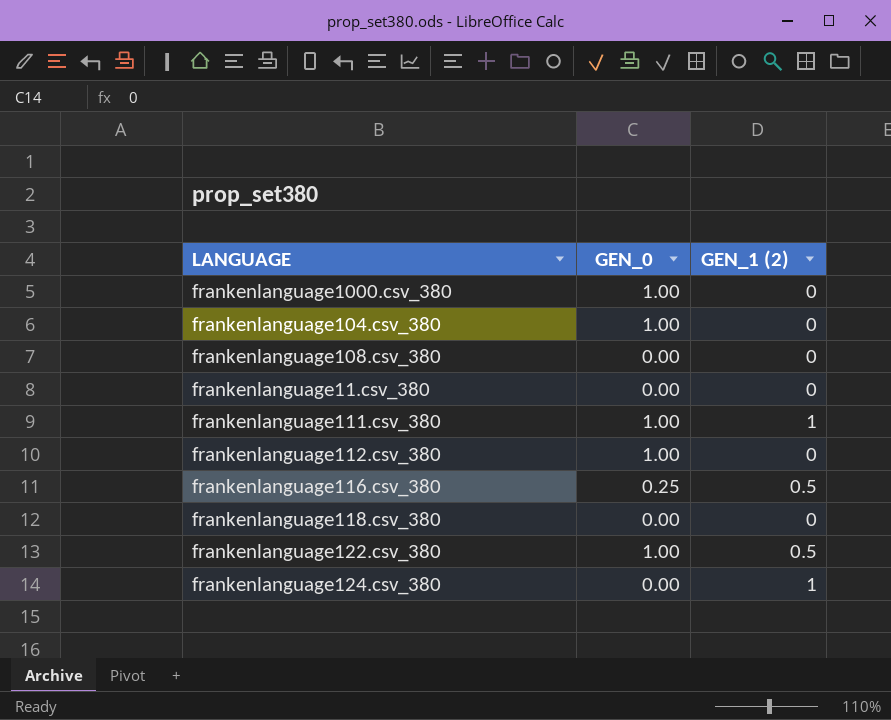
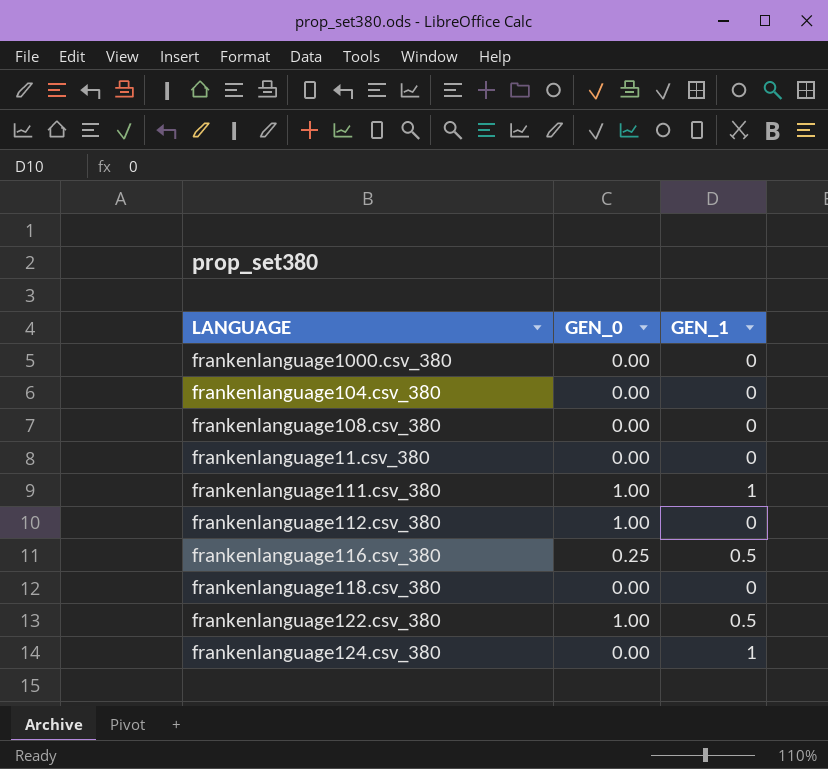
column name: GEN_1 (2) -> GEN_1
frankenlanguage1000.csv_380 | GEN_0: 1.00 -> 0.00
frankenlanguage104.csv_380 | GEN_0: 1.00 -> 0.00

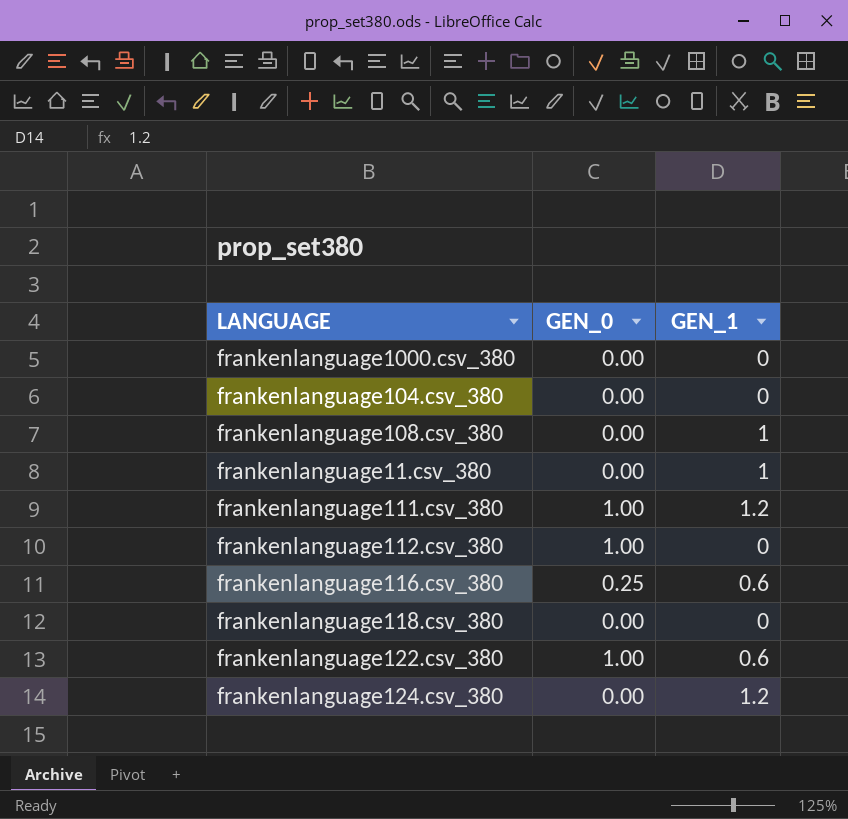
frankenlanguage108.csv_380 | GEN_1: 0 -> 1
frankenlanguage11.csv_380 | GEN_1: 0 -> 1
frankenlanguage111.csv_380 | GEN_1: 1 -> 1.2
frankenlanguage116.csv_380 | GEN_1: 0.5 -> 0.6
frankenlanguage122.csv_380 | GEN_1: 0.5 -> 0.6
frankenlanguage124.csv_380 | GEN_1: 1 -> 1.2

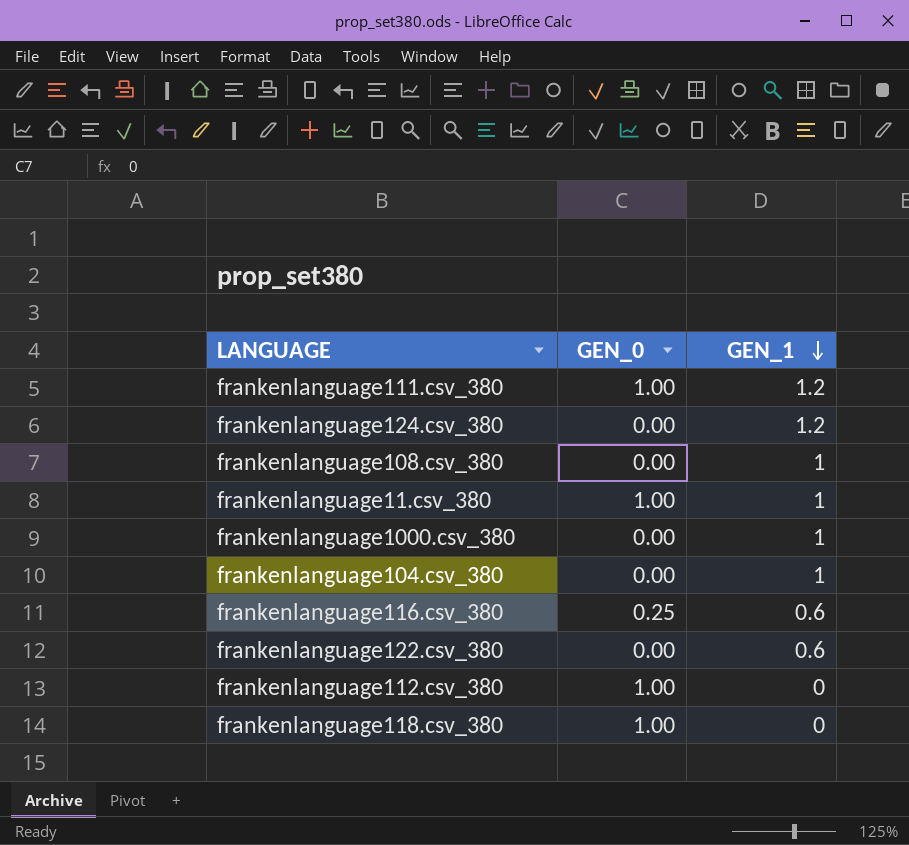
row order: none -> GEN_1 descending
frankenlanguage11.csv_380 | GEN_0: 0.00 -> 1.00
frankenlanguage1000.csv_380 | GEN_1: 0 -> 1
frankenlanguage104.csv_380 | GEN_1: 0 -> 1
frankenlanguage122.csv_380 | GEN_0: 1.00 -> 0.00
frankenlanguage118.csv_380 | GEN_0: 0.00 -> 1.00

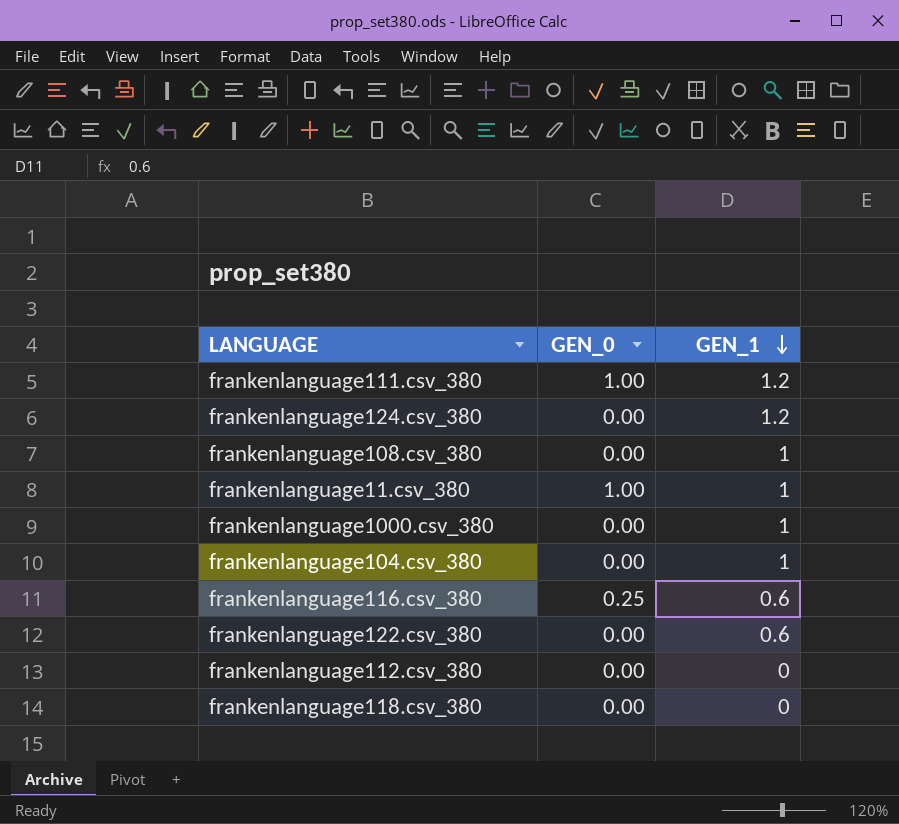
frankenlanguage112.csv_380 | GEN_0: 1.00 -> 0.00
frankenlanguage118.csv_380 | GEN_0: 1.00 -> 0.00

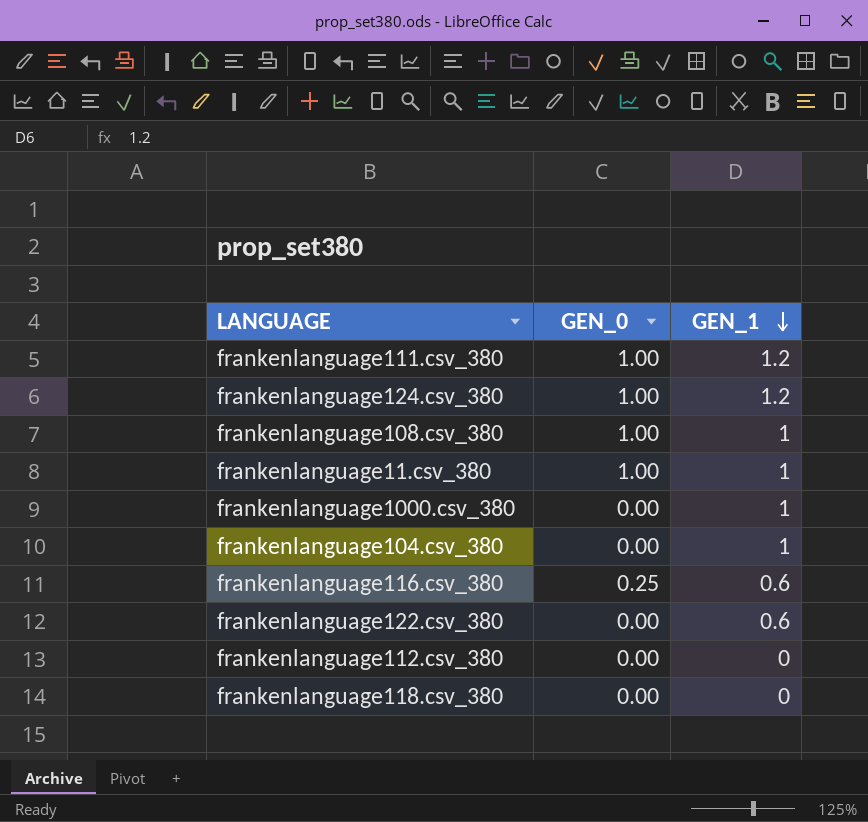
frankenlanguage124.csv_380 | GEN_0: 0.00 -> 1.00
frankenlanguage108.csv_380 | GEN_0: 0.00 -> 1.00

